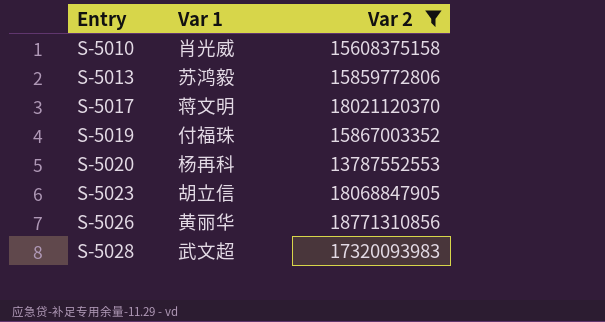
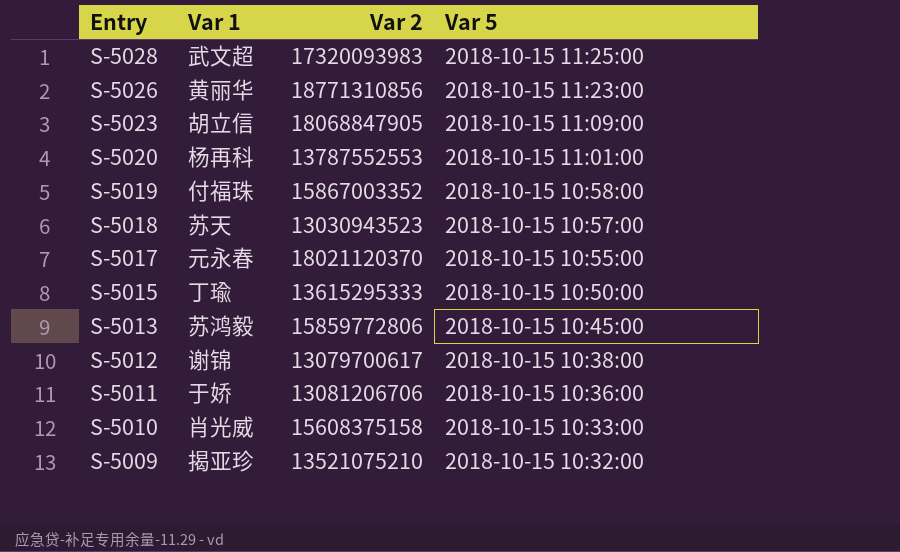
filter: Var 2 >= 13787552553 -> none
row order: Entry ascending -> Entry descending
column Var 5 | position: none -> 4
S-5017 | Var 1: 蒋文明 -> 元永春

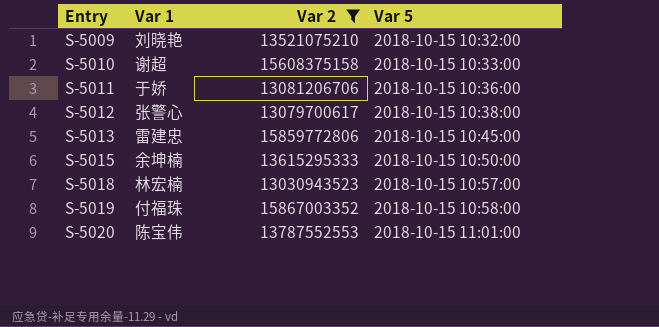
filter: none -> Var 2 <= 15867003352
row order: Entry descending -> Entry ascending
S-5009 | Var 1: 揭亚珍 -> 刘晓艳
S-5010 | Var 1: 肖光威 -> 谢超
S-5012 | Var 1: 谢锦 -> 张警心
S-5013 | Var 1: 苏鸿毅 -> 雷建忠
S-5015 | Var 1: 丁瑜 -> 余坤楠
S-5018 | Var 1: 苏天 -> 林宏楠
S-5020 | Var 1: 杨再科 -> 陈宝伟

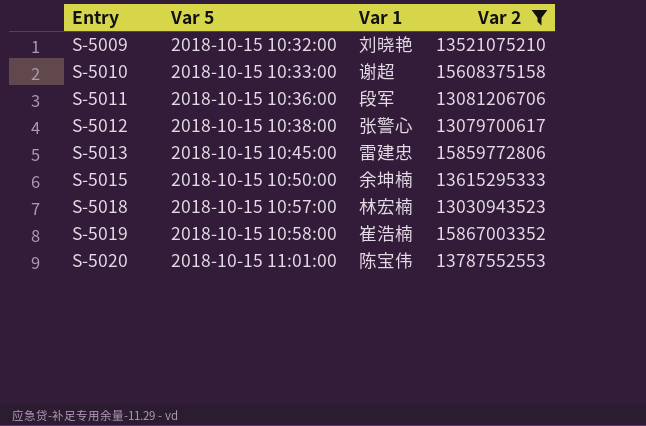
column Var 5 | position: 4 -> 2
S-5011 | Var 1: 于娇 -> 段军
S-5019 | Var 1: 付福珠 -> 崔浩楠

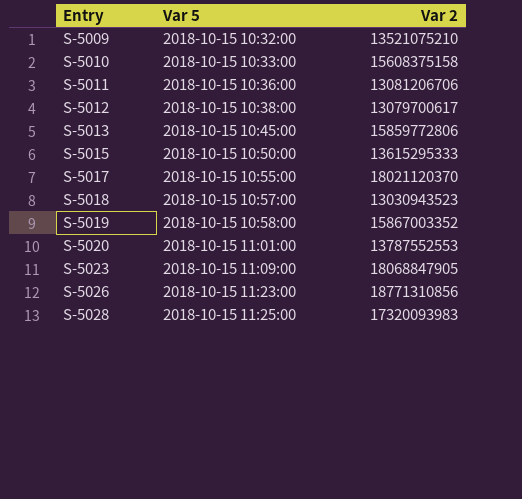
filter: Var 2 <= 15867003352 -> none
column Var 1 | position: 3 -> none

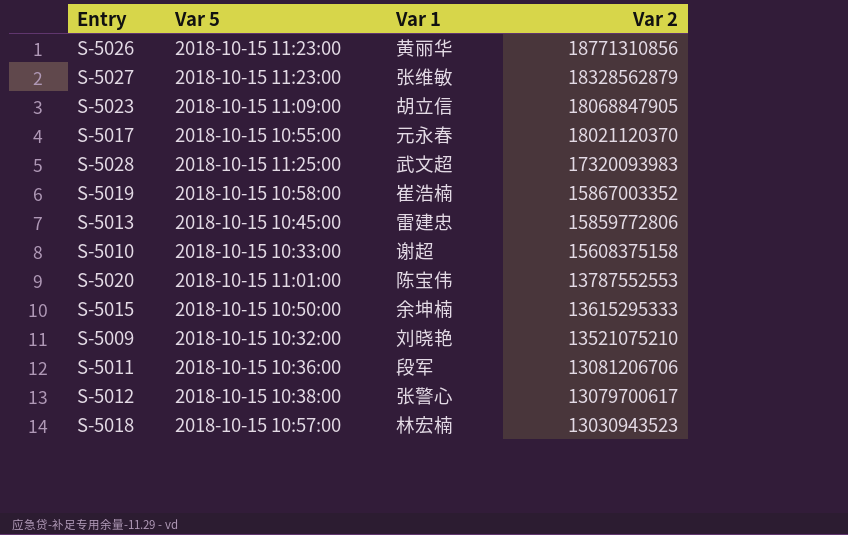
row order: Entry ascending -> Var 2 descending
column Var 1 | position: none -> 3
row S-5027: none -> 2018-10-15 11:23:00 | 张维敏 | 18328562879

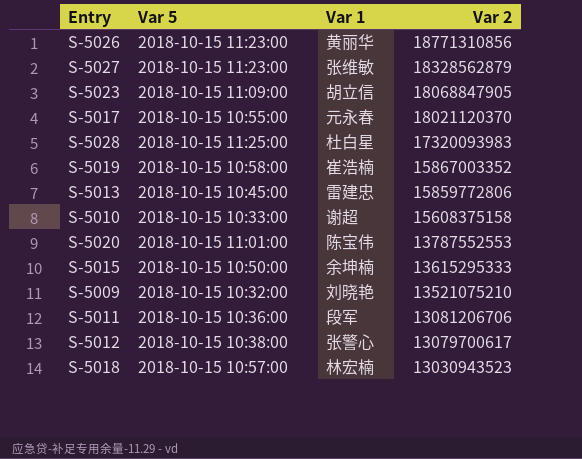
S-5028 | Var 1: 武文超 -> 杜白星

